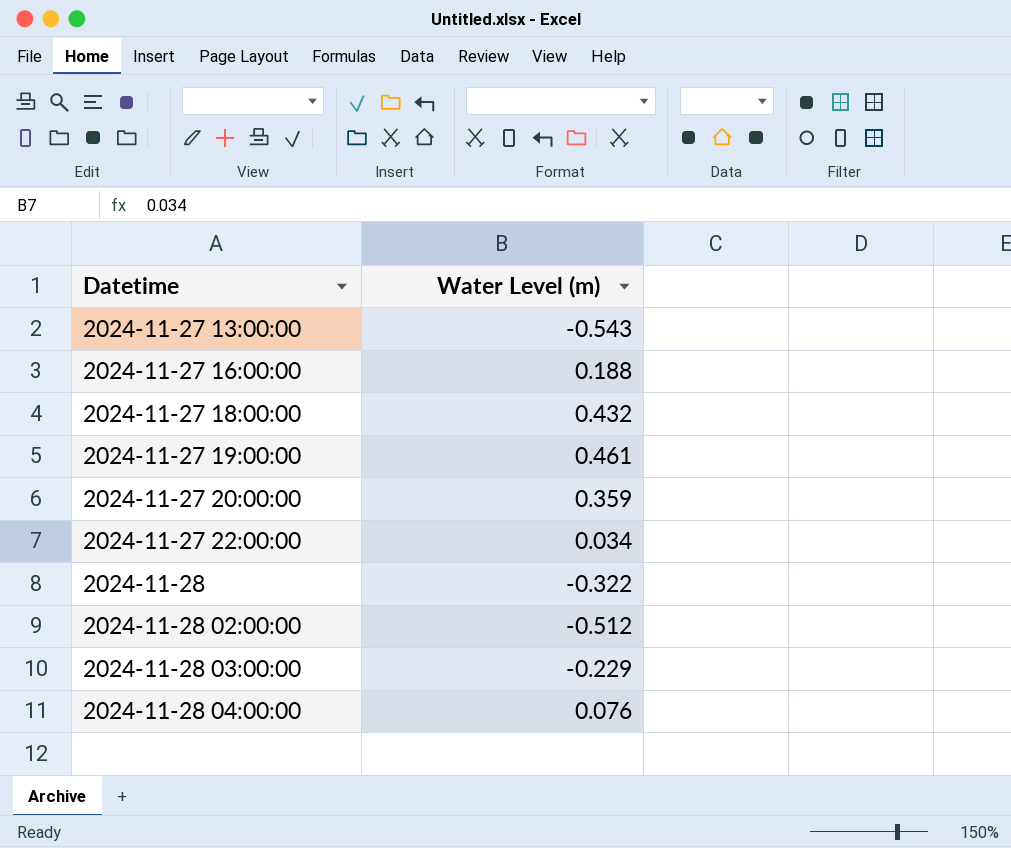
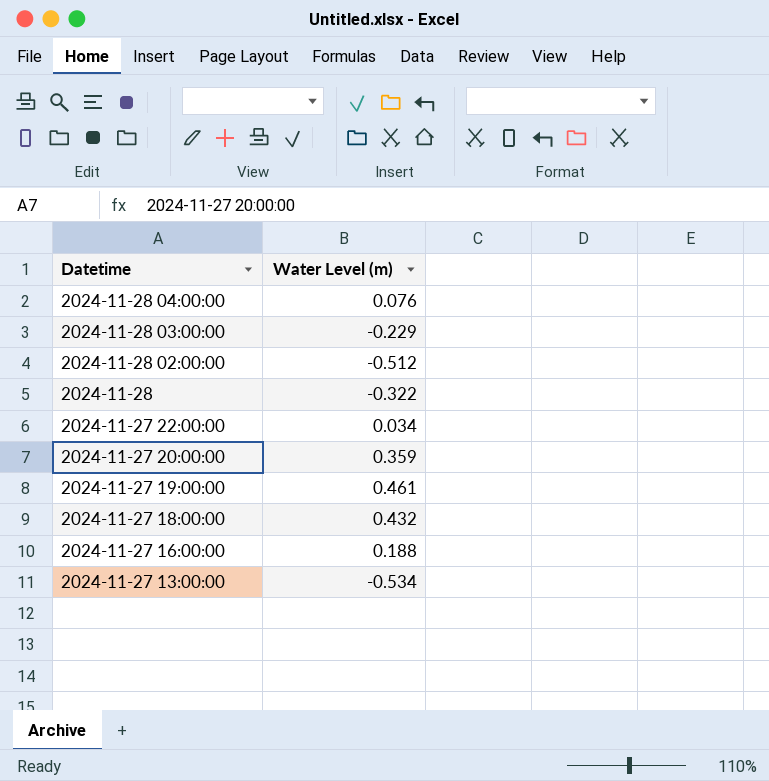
row order: Datetime ascending -> Datetime descending
2024-11-27 13:00:00 | Water Level (m): -0.543 -> -0.534

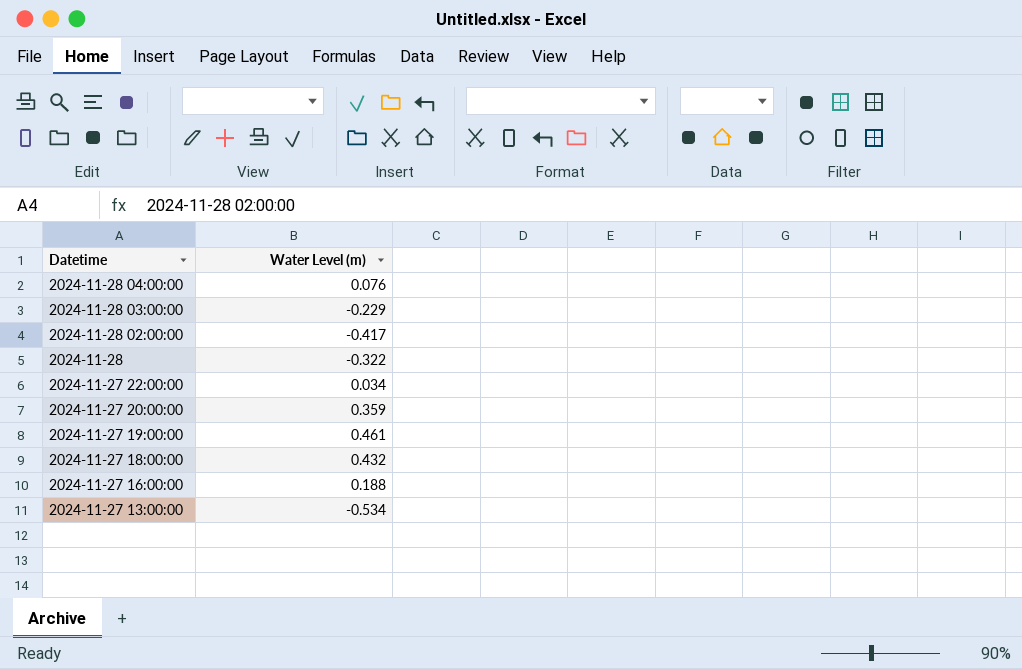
2024-11-28 02:00:00 | Water Level (m): -0.512 -> -0.417

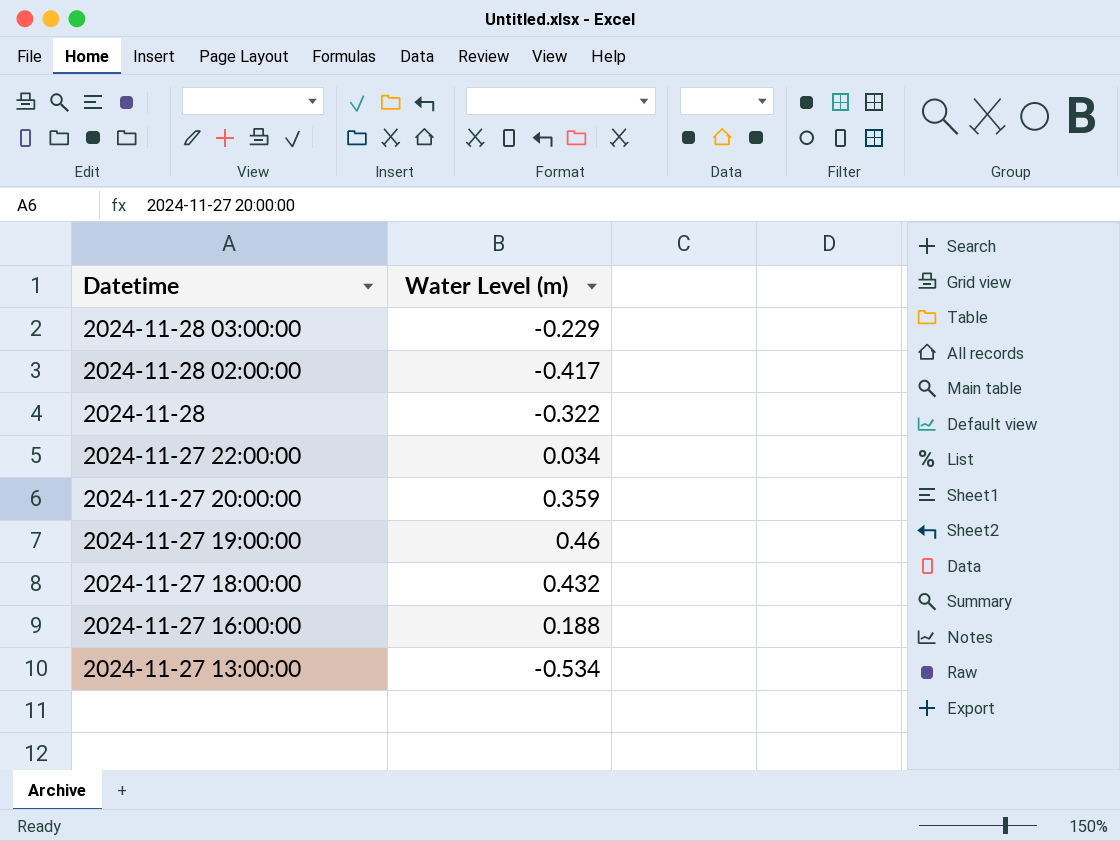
row 2024-11-28 04:00:00: 0.076 -> none
2024-11-27 19:00:00 | Water Level (m): 0.461 -> 0.46

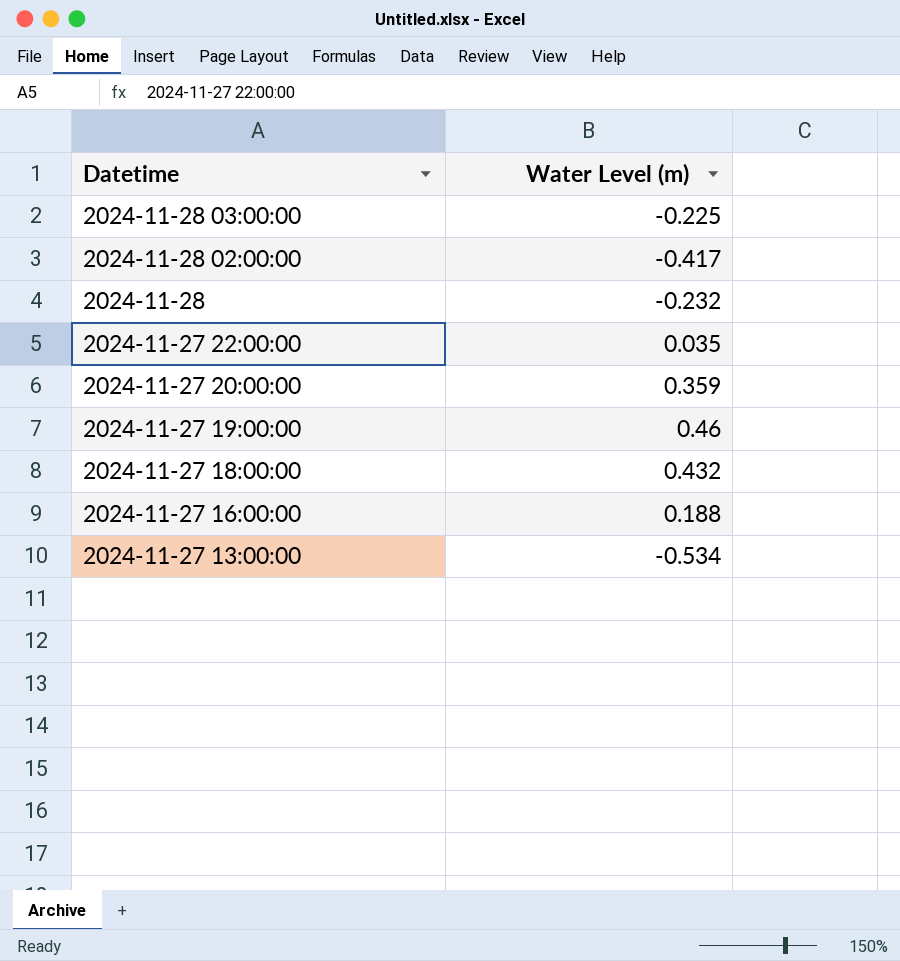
2024-11-28 03:00:00 | Water Level (m): -0.229 -> -0.225
2024-11-28 | Water Level (m): -0.322 -> -0.232
2024-11-27 22:00:00 | Water Level (m): 0.034 -> 0.035

